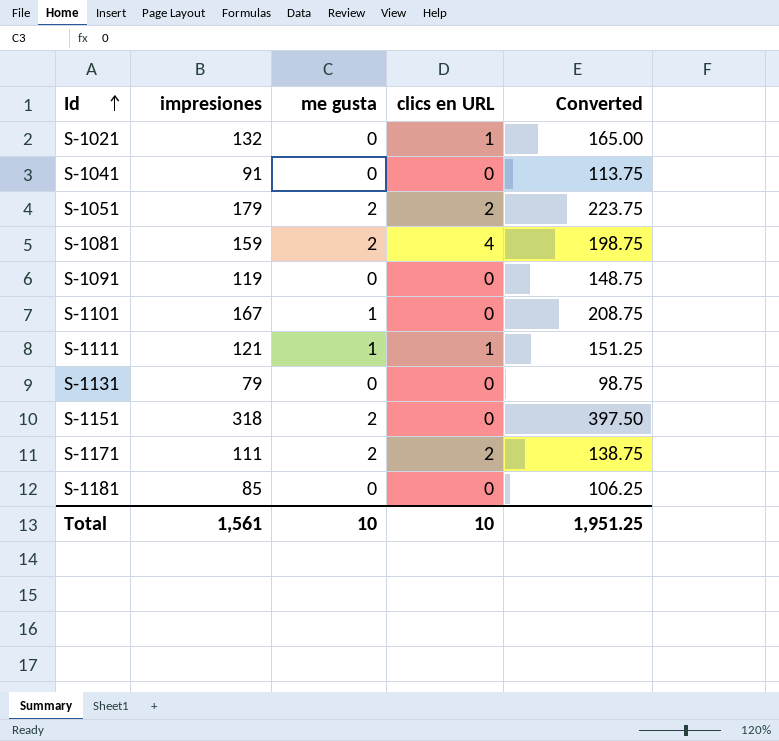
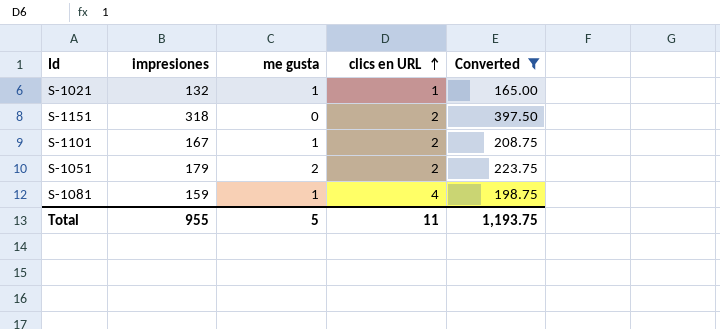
filter: none -> Converted >= 165.00
row order: Id ascending -> clics en URL ascending
S-1021 | me gusta: 0 -> 1
S-1151 | me gusta: 2 -> 0
S-1151 | clics en URL: 0 -> 2
S-1101 | clics en URL: 0 -> 2
S-1081 | me gusta: 2 -> 1
Total | impresiones: 1,561 -> 955
Total | me gusta: 10 -> 5
Total | clics en URL: 10 -> 11
Total | Converted: 1,951.25 -> 1,193.75

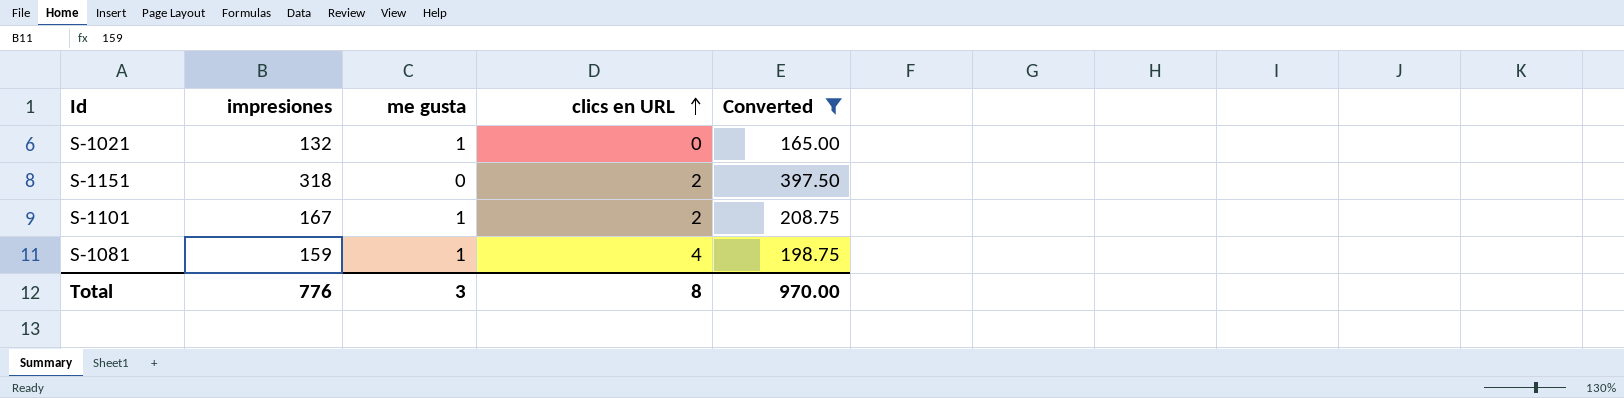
row S-1051: 179 | 2 | 2 | 223.75 -> none
S-1021 | clics en URL: 1 -> 0
Total | impresiones: 955 -> 776
Total | me gusta: 5 -> 3
Total | clics en URL: 11 -> 8
Total | Converted: 1,193.75 -> 970.00

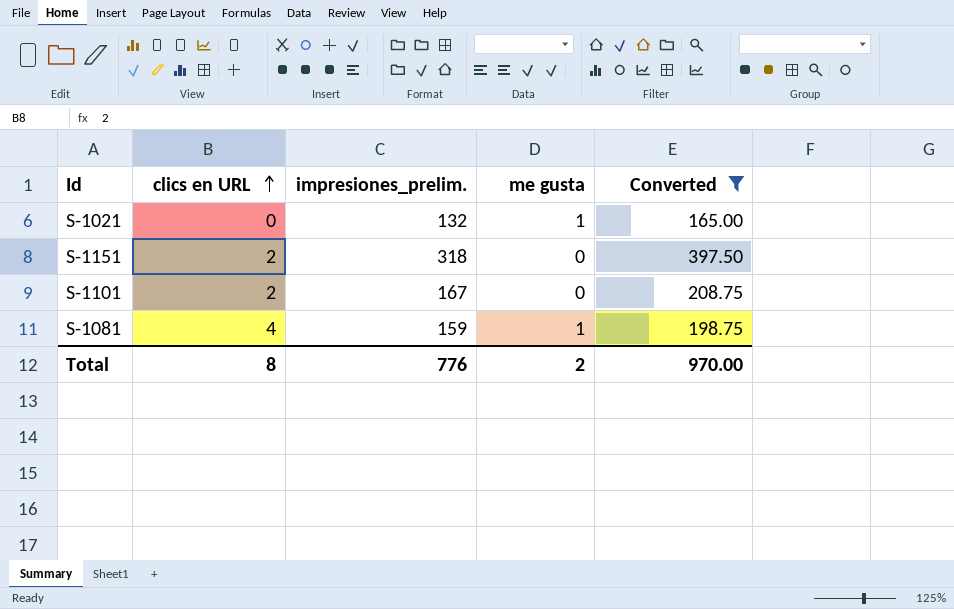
column clics en URL | position: 4 -> 2
column name: impresiones -> impresiones_prelim.
S-1101 | me gusta: 1 -> 0
Total | me gusta: 3 -> 2

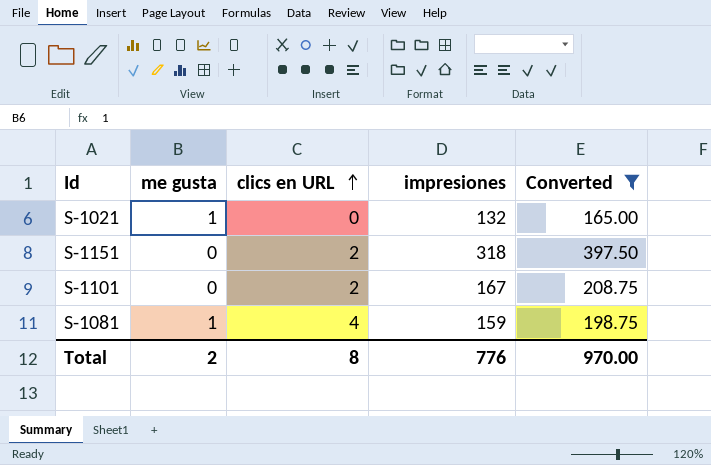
column me gusta | position: 4 -> 2
column name: impresiones_prelim. -> impresiones

